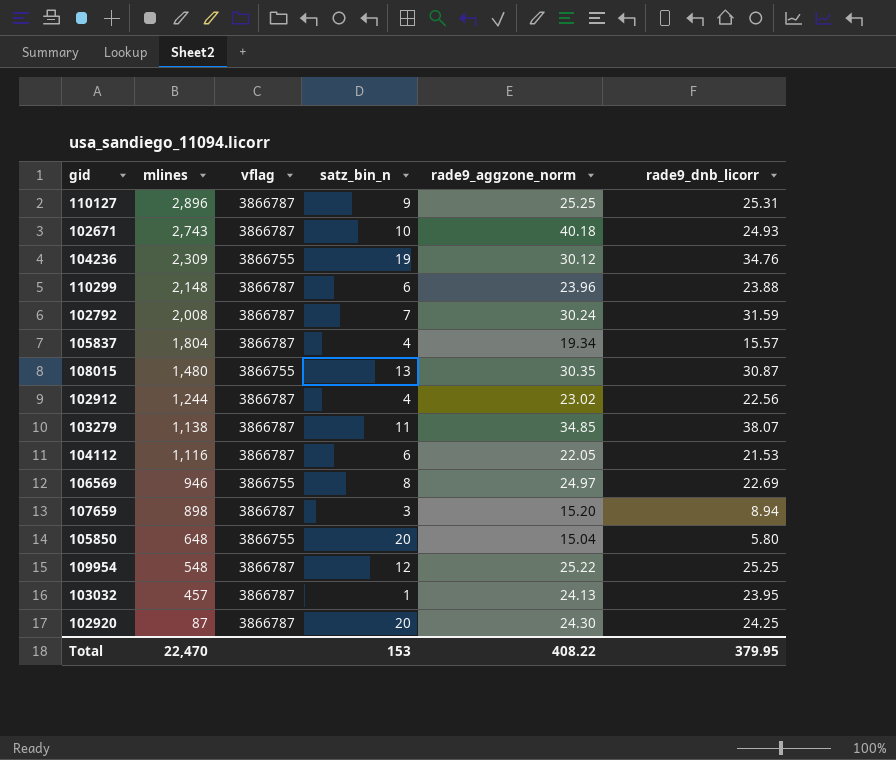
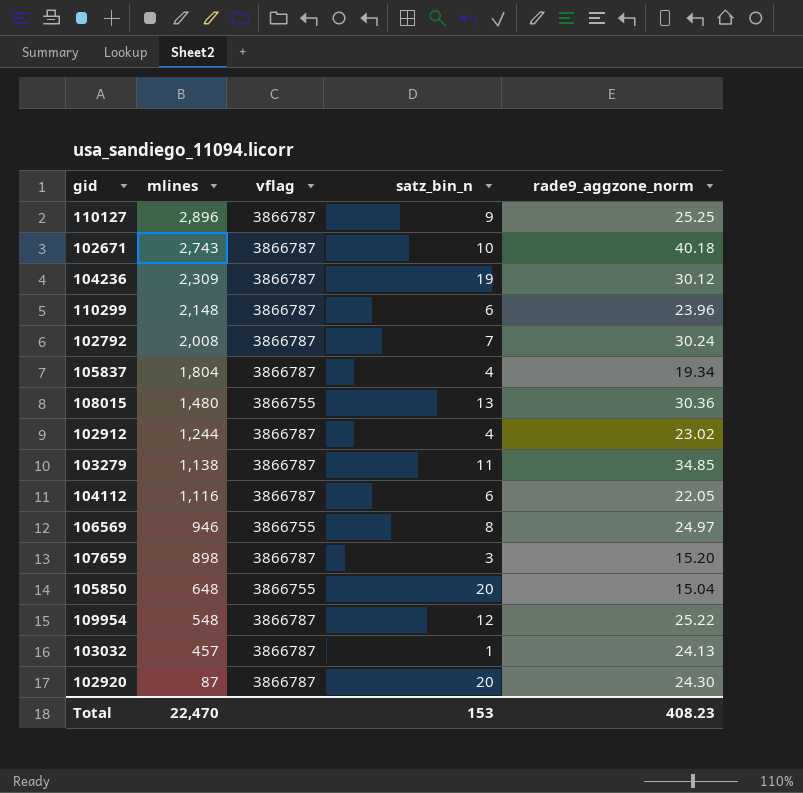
column rade9_dnb_licorr | position: 6 -> none
104236 | vflag: 3866755 -> 3866787
108015 | rade9_aggzone_norm: 30.35 -> 30.36
Total | rade9_aggzone_norm: 408.22 -> 408.23

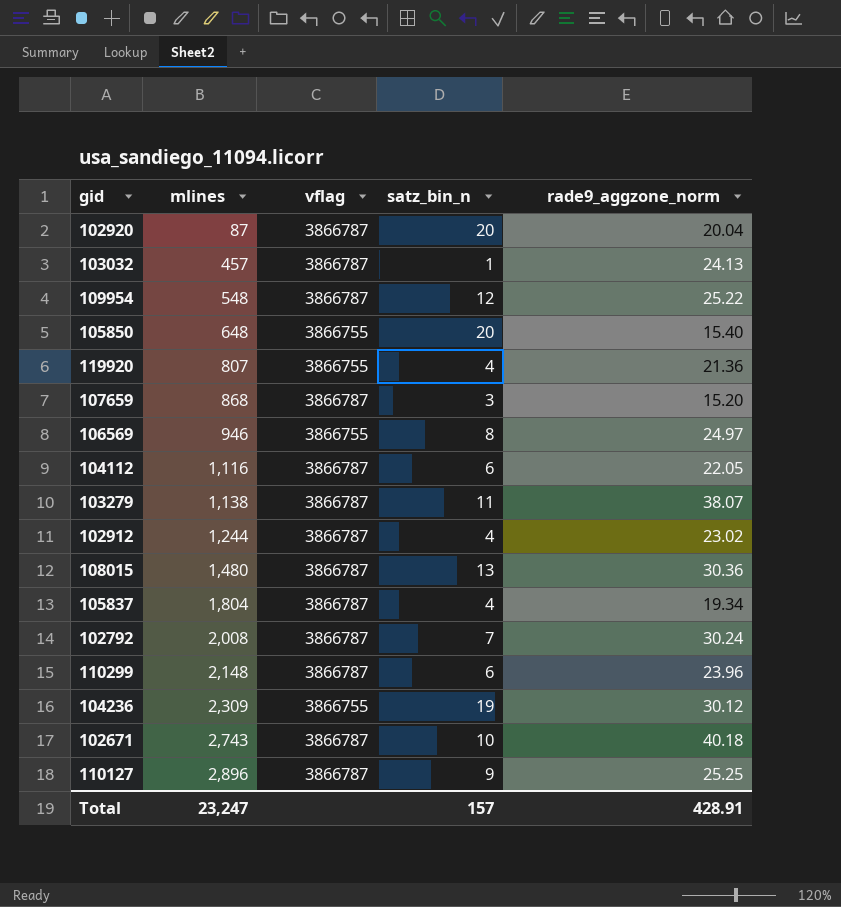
row order: mlines descending -> mlines ascending
102920 | rade9_aggzone_norm: 24.30 -> 20.04
105850 | rade9_aggzone_norm: 15.04 -> 15.40
row 119920: none -> 807 | 3866755 | 4 | 21.36
107659 | mlines: 898 -> 868
103279 | rade9_aggzone_norm: 34.85 -> 38.07
108015 | vflag: 3866755 -> 3866787
104236 | vflag: 3866787 -> 3866755
Total | mlines: 22,470 -> 23,247
Total | satz_bin_n: 153 -> 157
Total | rade9_aggzone_norm: 408.23 -> 428.91

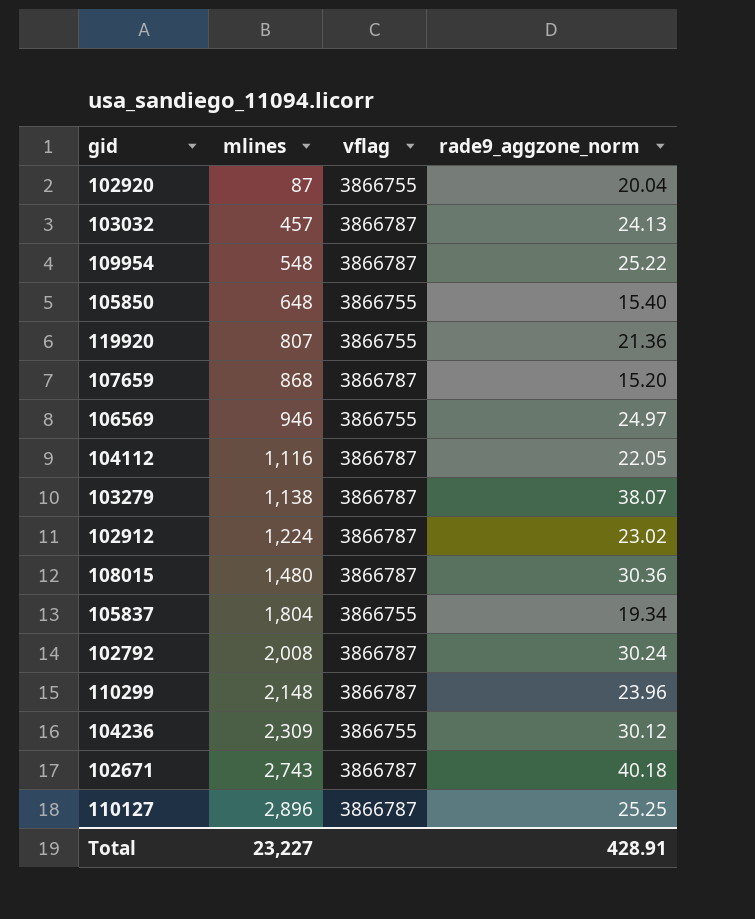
column satz_bin_n | position: 4 -> none
102920 | vflag: 3866787 -> 3866755
102912 | mlines: 1,244 -> 1,224
105837 | vflag: 3866787 -> 3866755
Total | mlines: 23,247 -> 23,227

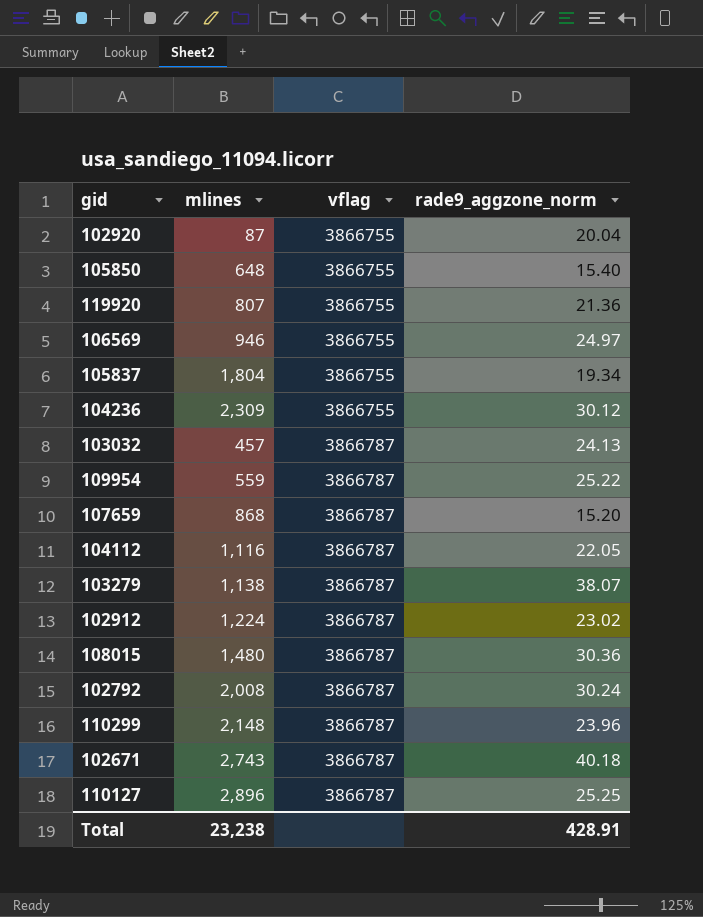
row order: mlines ascending -> vflag ascending
109954 | mlines: 548 -> 559
Total | mlines: 23,227 -> 23,238

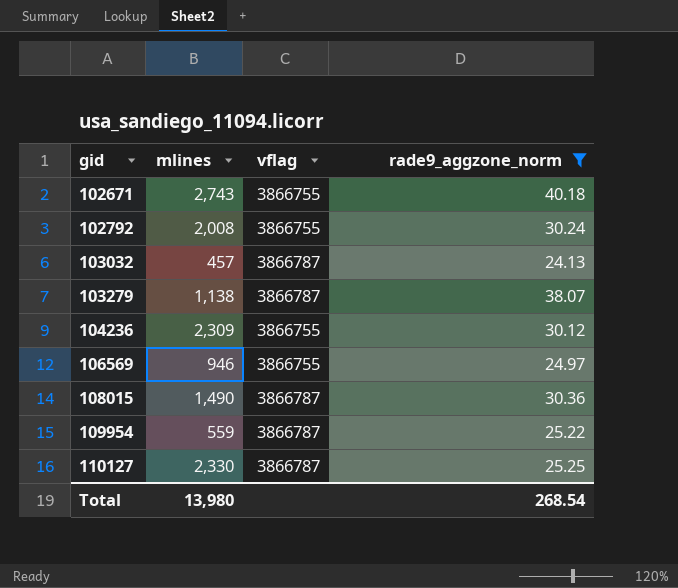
filter: none -> rade9_aggzone_norm >= 24.13
row order: vflag ascending -> gid ascending
102671 | vflag: 3866787 -> 3866755
102792 | vflag: 3866787 -> 3866755
108015 | mlines: 1,480 -> 1,490
110127 | mlines: 2,896 -> 2,330
Total | mlines: 23,238 -> 13,980
Total | rade9_aggzone_norm: 428.91 -> 268.54

